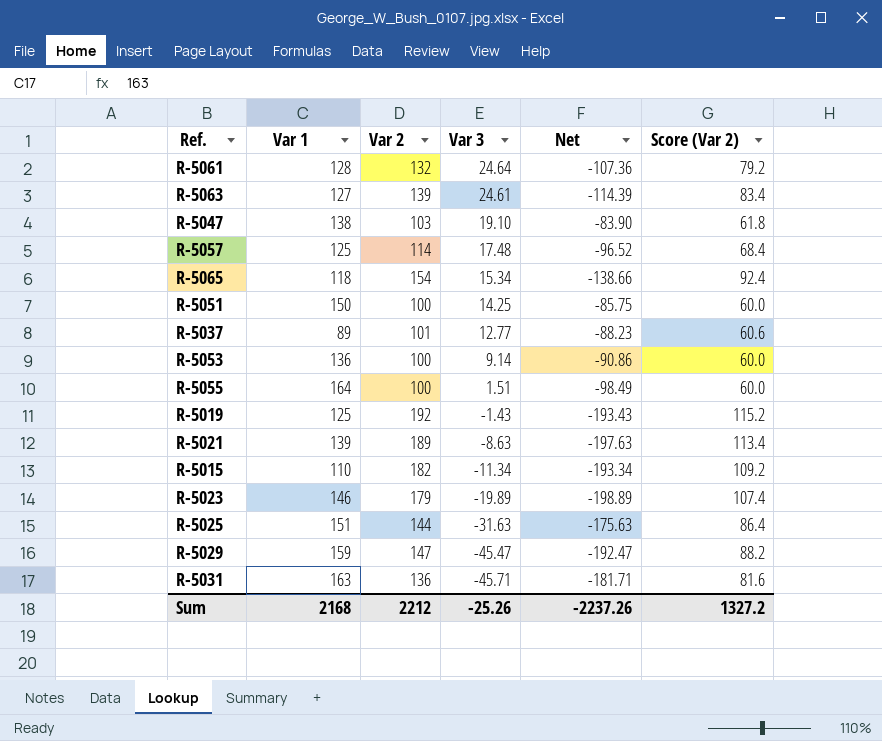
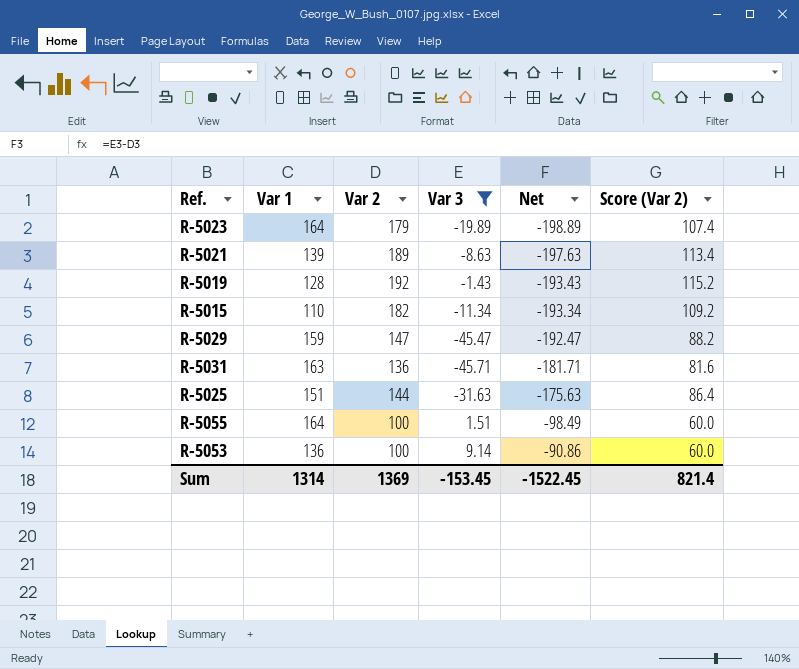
filter: none -> Var 3 <= 9.14
row order: Var 3 descending -> Net ascending
R-5023 | Var 1: 146 -> 164
R-5019 | Var 1: 125 -> 128
Sum | Var 1: 2168 -> 1314
Sum | Var 2: 2212 -> 1369
Sum | Var 3: -25.26 -> -153.45
Sum | Net: -2237.26 -> -1522.45
Sum | Score (Var 2): 1327.2 -> 821.4

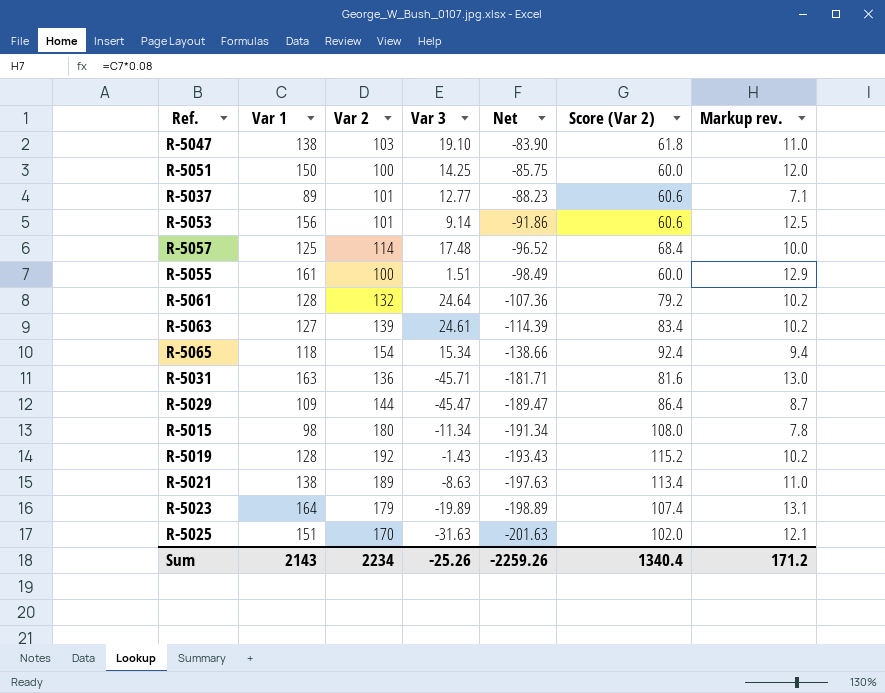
filter: Var 3 <= 9.14 -> none
row order: Net ascending -> Net descending
column Markup rev. | formula: none -> [Var 1] * 0.08
R-5053 | Var 1: 136 -> 156
R-5053 | Var 2: 100 -> 101
R-5053 | Net: -90.86 -> -91.86
R-5053 | Score (Var 2): 60.0 -> 60.6
R-5055 | Var 1: 164 -> 161
R-5029 | Var 1: 159 -> 109
R-5029 | Var 2: 147 -> 144
R-5029 | Net: -192.47 -> -189.47
R-5029 | Score (Var 2): 88.2 -> 86.4
R-5015 | Var 1: 110 -> 98
R-5015 | Var 2: 182 -> 180
R-5015 | Net: -193.34 -> -191.34
R-5015 | Score (Var 2): 109.2 -> 108.0
R-5021 | Var 1: 139 -> 138
R-5025 | Var 2: 144 -> 170
R-5025 | Net: -175.63 -> -201.63
R-5025 | Score (Var 2): 86.4 -> 102.0
Sum | Var 1: 1314 -> 2143
Sum | Var 2: 1369 -> 2234
Sum | Var 3: -153.45 -> -25.26
Sum | Net: -1522.45 -> -2259.26
Sum | Score (Var 2): 821.4 -> 1340.4

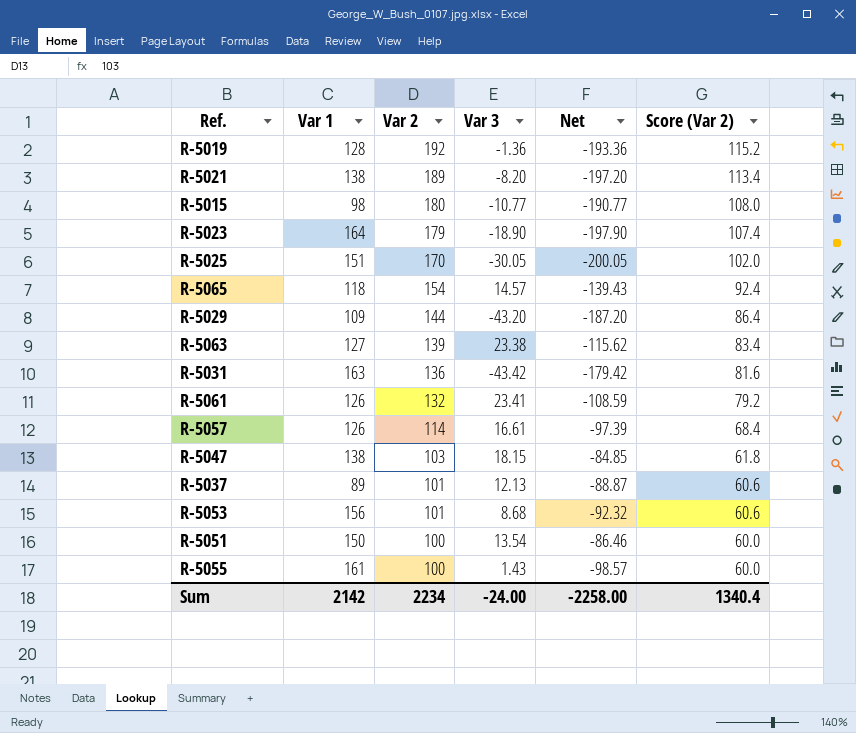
row order: Net descending -> Var 2 descending
column Markup rev. | formula: [Var 1] * 0.08 -> none
R-5019 | Var 3: -1.43 -> -1.36
R-5019 | Net: -193.43 -> -193.36
R-5021 | Var 3: -8.63 -> -8.20
R-5021 | Net: -197.63 -> -197.20
R-5015 | Var 3: -11.34 -> -10.77
R-5015 | Net: -191.34 -> -190.77
R-5023 | Var 3: -19.89 -> -18.90
R-5023 | Net: -198.89 -> -197.90
R-5025 | Var 3: -31.63 -> -30.05
R-5025 | Net: -201.63 -> -200.05
R-5065 | Var 3: 15.34 -> 14.57
R-5065 | Net: -138.66 -> -139.43
R-5029 | Var 3: -45.47 -> -43.20
R-5029 | Net: -189.47 -> -187.20
R-5063 | Var 3: 24.61 -> 23.38
R-5063 | Net: -114.39 -> -115.62
R-5031 | Var 3: -45.71 -> -43.42
R-5031 | Net: -181.71 -> -179.42
R-5061 | Var 1: 128 -> 126
R-5061 | Var 3: 24.64 -> 23.41
R-5061 | Net: -107.36 -> -108.59
R-5057 | Var 1: 125 -> 126
R-5057 | Var 3: 17.48 -> 16.61
R-5057 | Net: -96.52 -> -97.39
R-5047 | Var 3: 19.10 -> 18.15
R-5047 | Net: -83.90 -> -84.85
R-5037 | Var 3: 12.77 -> 12.13
R-5037 | Net: -88.23 -> -88.87
R-5053 | Var 3: 9.14 -> 8.68
R-5053 | Net: -91.86 -> -92.32
R-5051 | Var 3: 14.25 -> 13.54
R-5051 | Net: -85.75 -> -86.46
R-5055 | Var 3: 1.51 -> 1.43
R-5055 | Net: -98.49 -> -98.57
Sum | Var 1: 2143 -> 2142
Sum | Var 3: -25.26 -> -24.00
Sum | Net: -2259.26 -> -2258.00

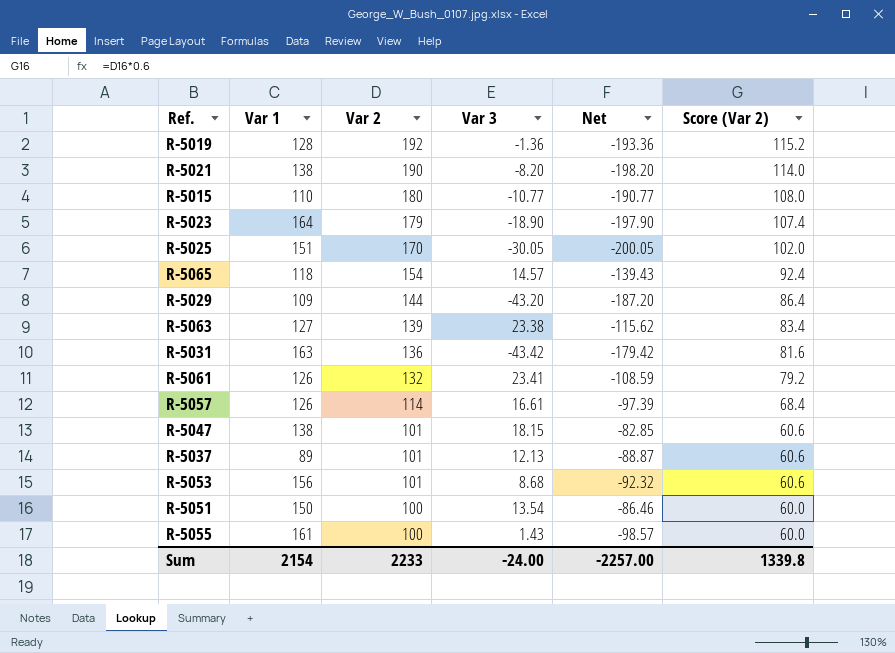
R-5021 | Var 2: 189 -> 190
R-5021 | Net: -197.20 -> -198.20
R-5021 | Score (Var 2): 113.4 -> 114.0
R-5015 | Var 1: 98 -> 110
R-5047 | Var 2: 103 -> 101
R-5047 | Net: -84.85 -> -82.85
R-5047 | Score (Var 2): 61.8 -> 60.6
Sum | Var 1: 2142 -> 2154
Sum | Var 2: 2234 -> 2233
Sum | Net: -2258.00 -> -2257.00
Sum | Score (Var 2): 1340.4 -> 1339.8

